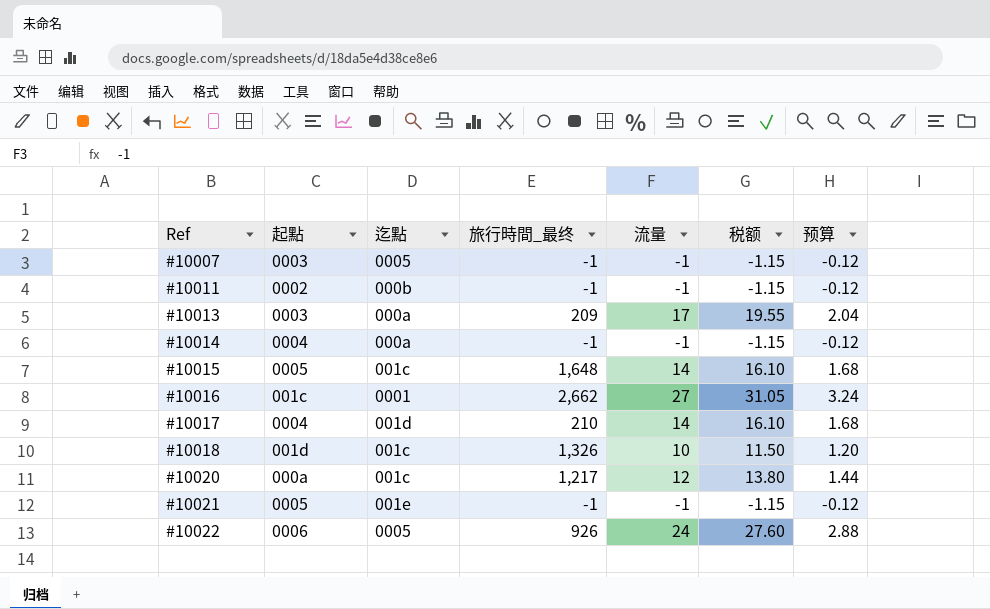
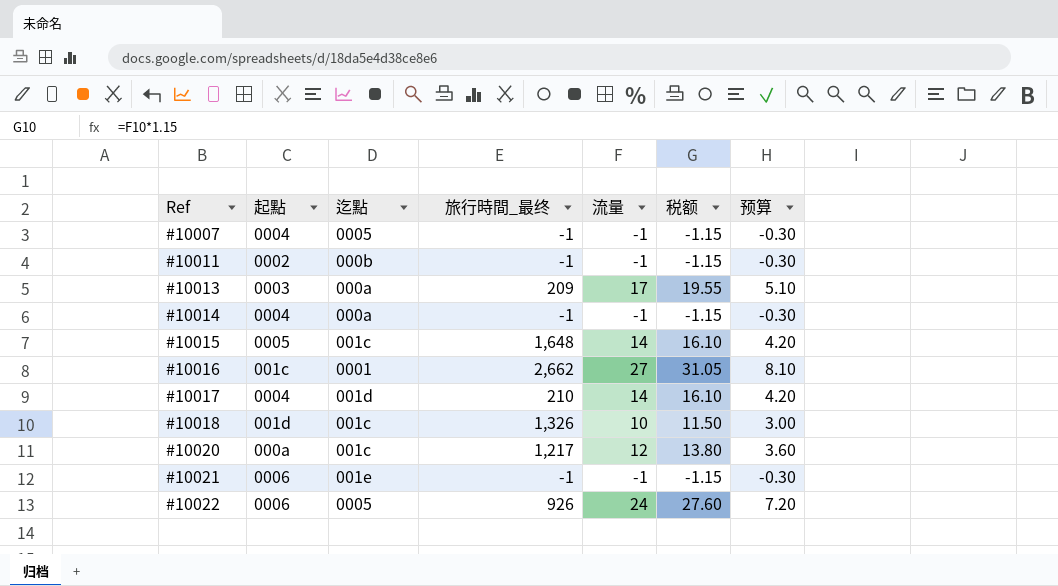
column 预算 | formula: [流量] * 0.12 -> [流量] * 0.3
#10007 | 起點: 0003 -> 0004
#10021 | 起點: 0005 -> 0006

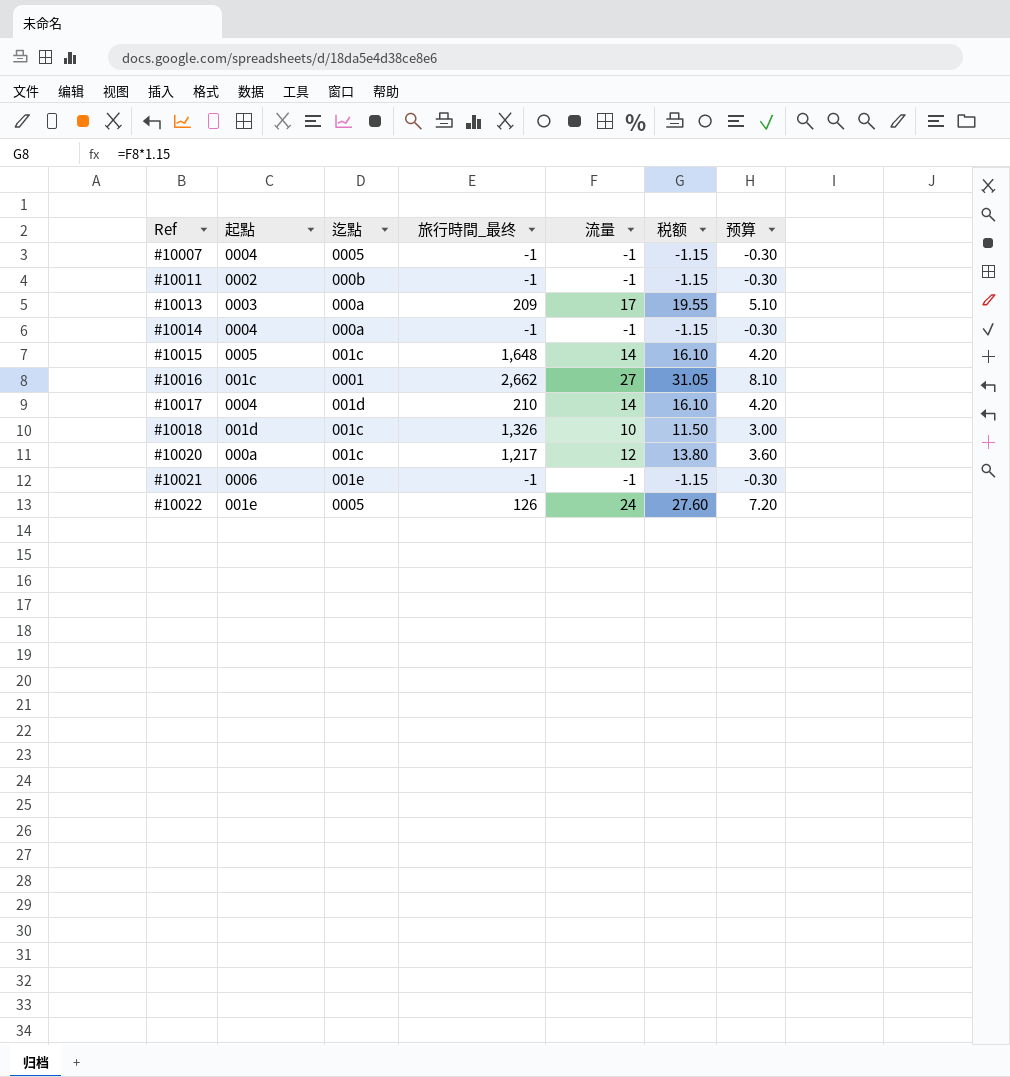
#10022 | 起點: 0006 -> 001e
#10022 | 旅行時間_最终: 926 -> 126

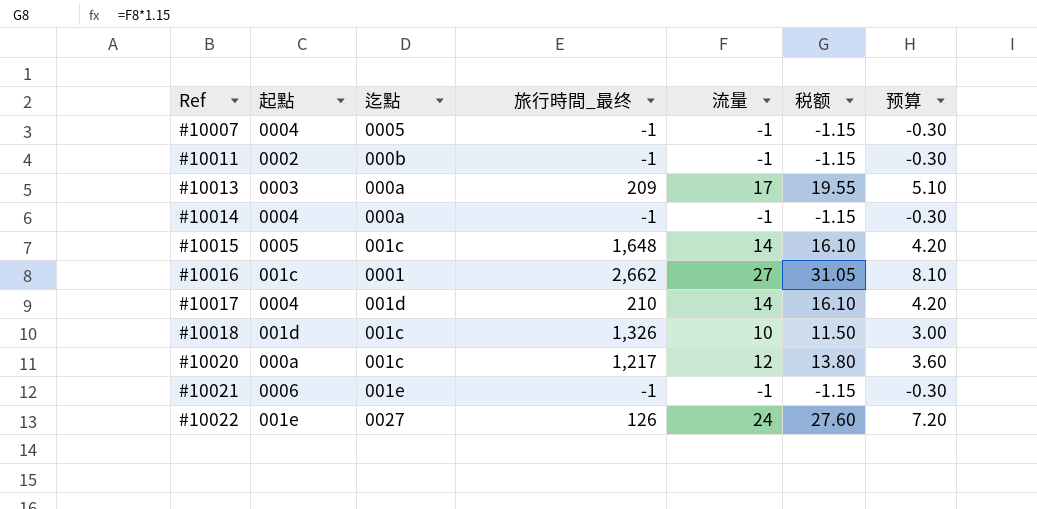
#10022 | 迄點: 0005 -> 0027

